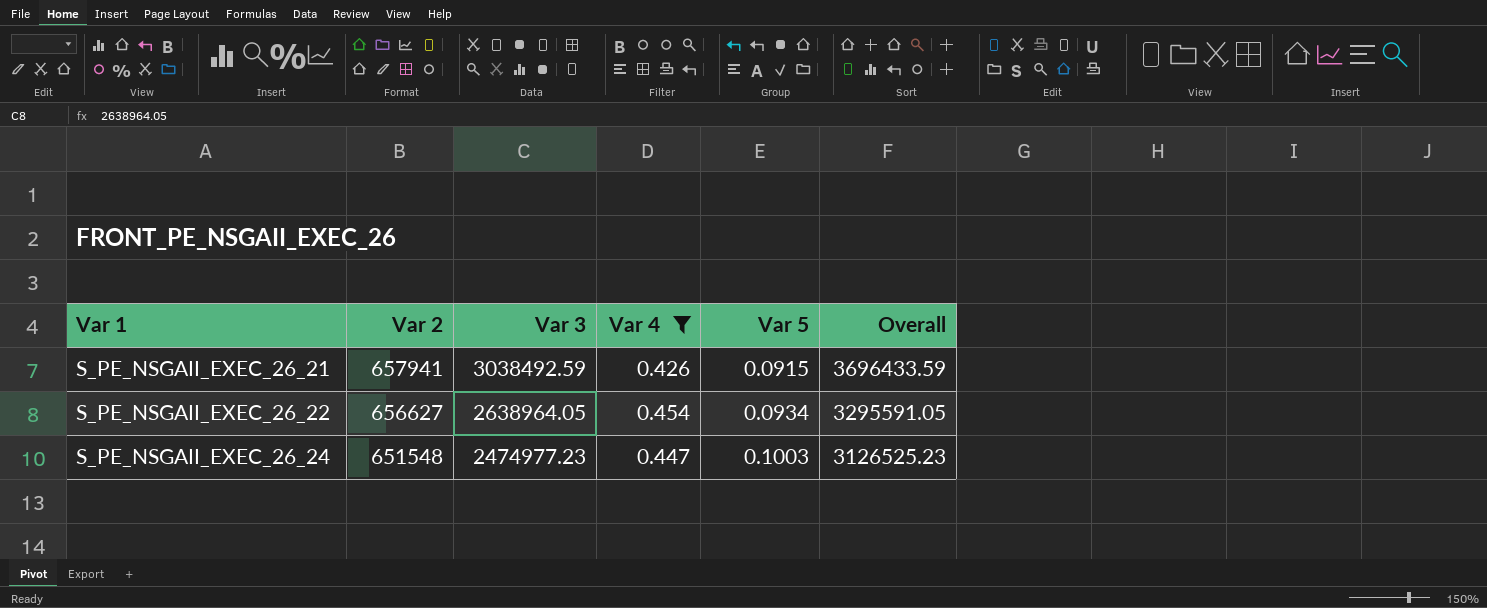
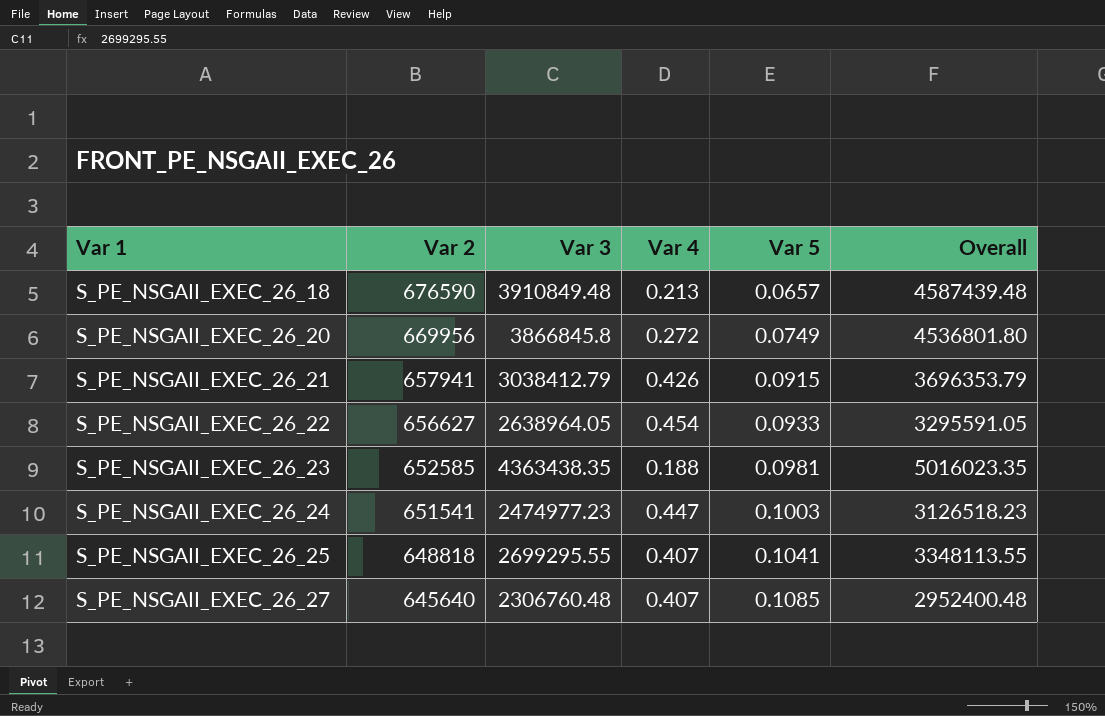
filter: Var 4 >= 0.426 -> none
S_PE_NSGAII_EXEC_26_21 | Var 3: 3038492.59 -> 3038412.79
S_PE_NSGAII_EXEC_26_21 | Overall: 3696433.59 -> 3696353.79
S_PE_NSGAII_EXEC_26_22 | Var 5: 0.0934 -> 0.0933
S_PE_NSGAII_EXEC_26_24 | Var 2: 651548 -> 651541
S_PE_NSGAII_EXEC_26_24 | Overall: 3126525.23 -> 3126518.23

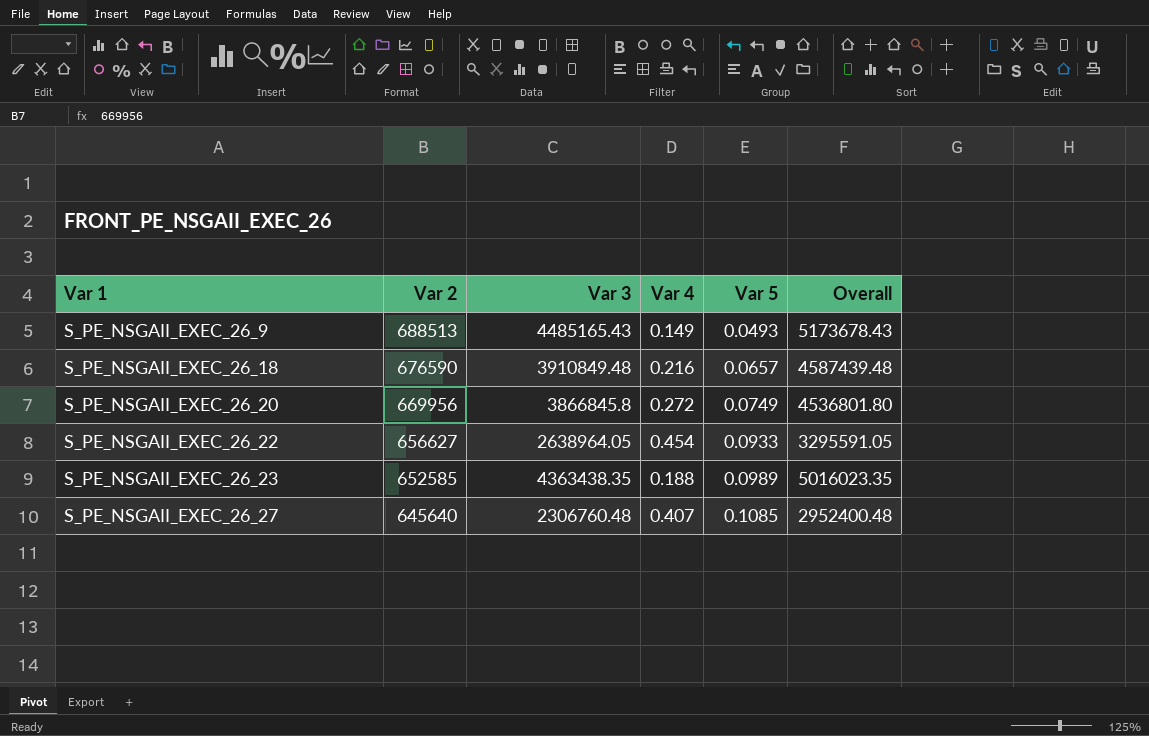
row S_PE_NSGAII_EXEC_26_21: 657941 | 3038412.79 | 0.426 | 0.0915 | 3696353.79 -> none
row S_PE_NSGAII_EXEC_26_24: 651541 | 2474977.23 | 0.447 | 0.1003 | 3126518.23 -> none
row S_PE_NSGAII_EXEC_26_25: 648818 | 2699295.55 | 0.407 | 0.1041 | 3348113.55 -> none
row S_PE_NSGAII_EXEC_26_9: none -> 688513 | 4485165.43 | 0.149 | 0.0493 | 5173678.43
S_PE_NSGAII_EXEC_26_18 | Var 4: 0.213 -> 0.216
S_PE_NSGAII_EXEC_26_23 | Var 5: 0.0981 -> 0.0989

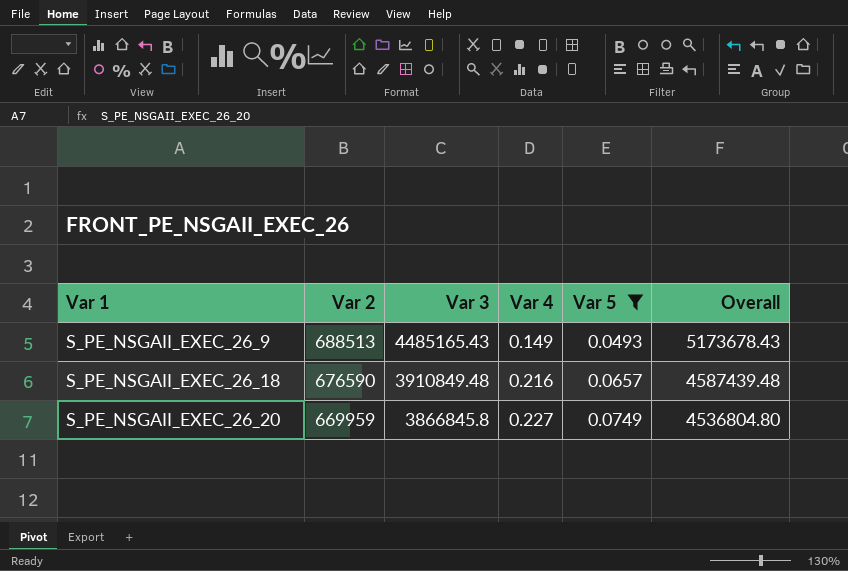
filter: none -> Var 5 <= 0.0749
S_PE_NSGAII_EXEC_26_20 | Var 2: 669956 -> 669959
S_PE_NSGAII_EXEC_26_20 | Var 4: 0.272 -> 0.227
S_PE_NSGAII_EXEC_26_20 | Overall: 4536801.80 -> 4536804.80

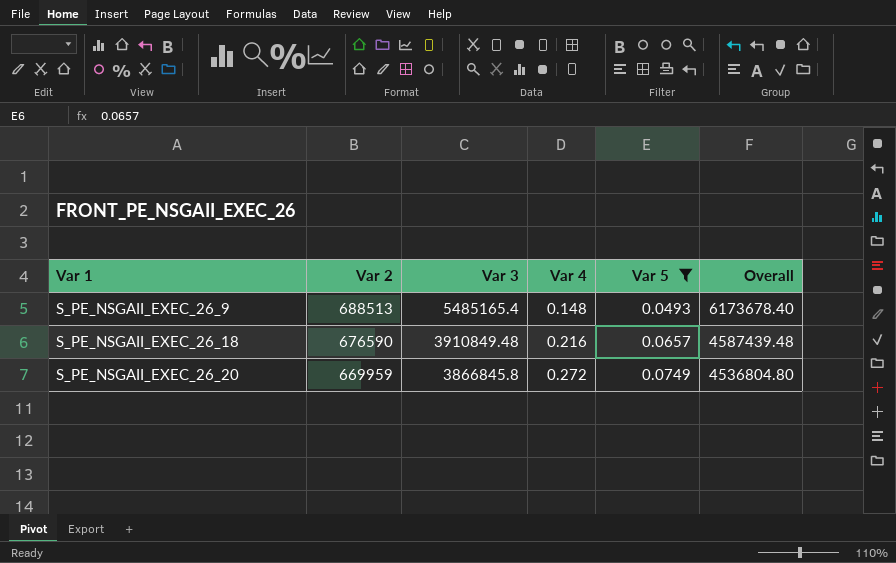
S_PE_NSGAII_EXEC_26_9 | Var 3: 4485165.43 -> 5485165.4
S_PE_NSGAII_EXEC_26_9 | Var 4: 0.149 -> 0.148
S_PE_NSGAII_EXEC_26_9 | Overall: 5173678.43 -> 6173678.40
S_PE_NSGAII_EXEC_26_20 | Var 4: 0.227 -> 0.272

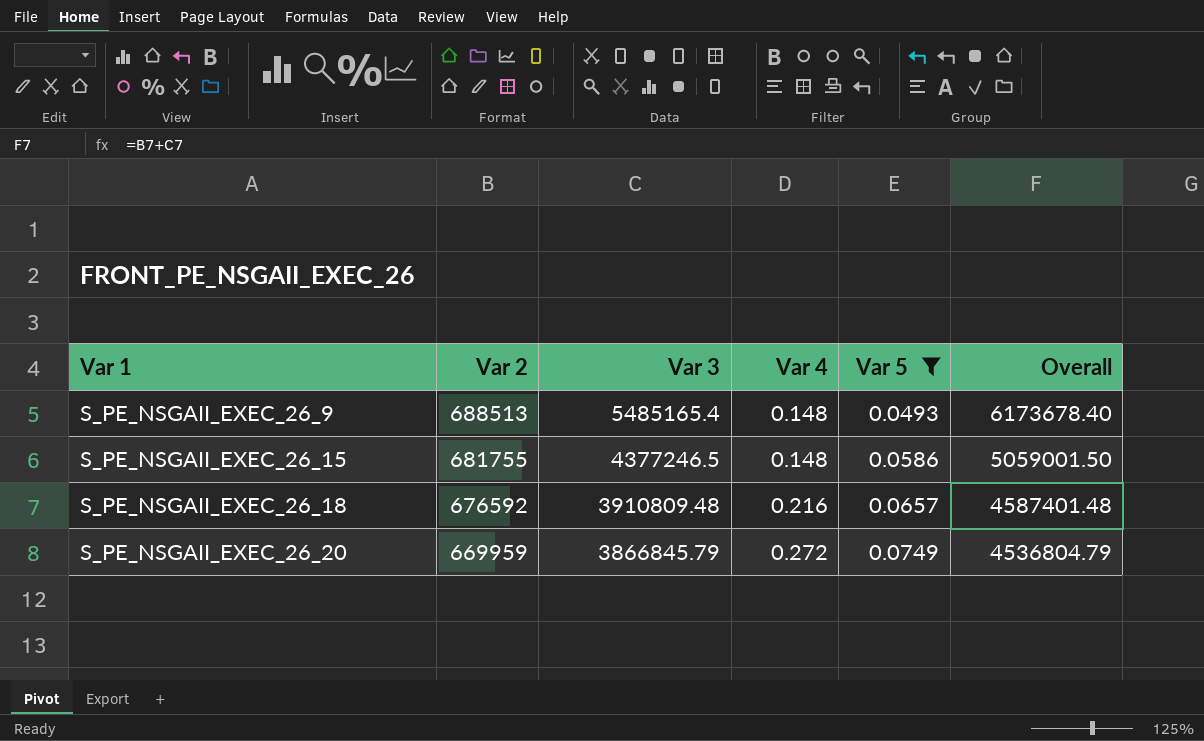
row S_PE_NSGAII_EXEC_26_15: none -> 681755 | 4377246.5 | 0.148 | 0.0586 | 5059001.50
S_PE_NSGAII_EXEC_26_18 | Var 2: 676590 -> 676592
S_PE_NSGAII_EXEC_26_18 | Var 3: 3910849.48 -> 3910809.48
S_PE_NSGAII_EXEC_26_18 | Overall: 4587439.48 -> 4587401.48
S_PE_NSGAII_EXEC_26_20 | Var 3: 3866845.8 -> 3866845.79
S_PE_NSGAII_EXEC_26_20 | Overall: 4536804.80 -> 4536804.79

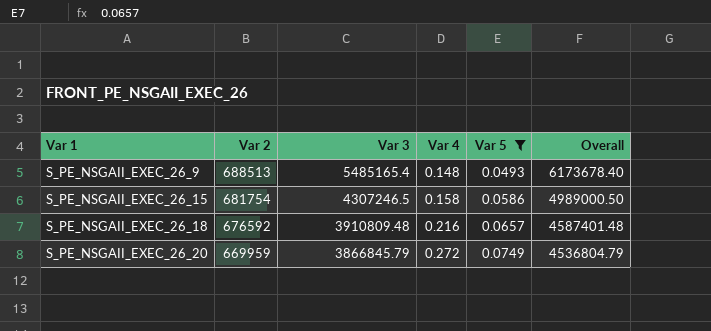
S_PE_NSGAII_EXEC_26_15 | Var 2: 681755 -> 681754
S_PE_NSGAII_EXEC_26_15 | Var 3: 4377246.5 -> 4307246.5
S_PE_NSGAII_EXEC_26_15 | Var 4: 0.148 -> 0.158
S_PE_NSGAII_EXEC_26_15 | Overall: 5059001.50 -> 4989000.50

